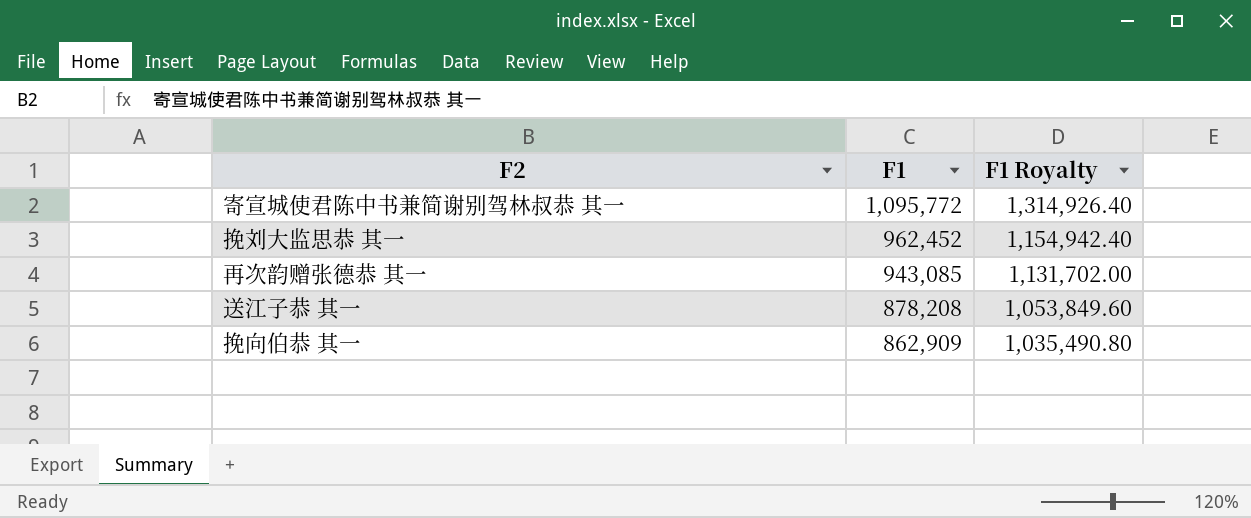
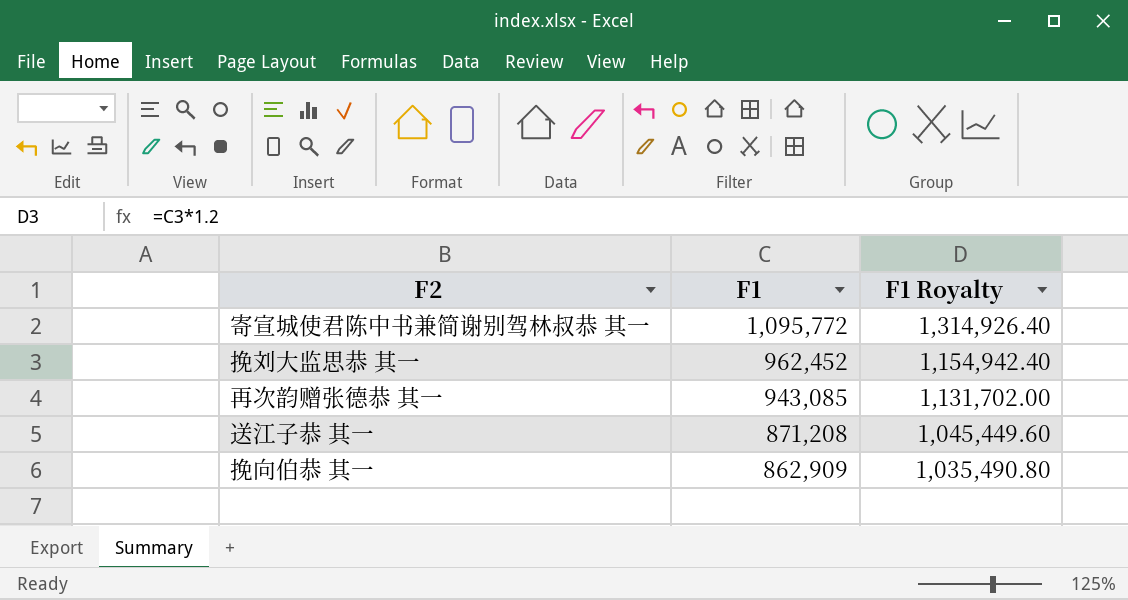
送江子恭 其一 | F1: 878,208 -> 871,208
送江子恭 其一 | F1 Royalty: 1,053,849.60 -> 1,045,449.60

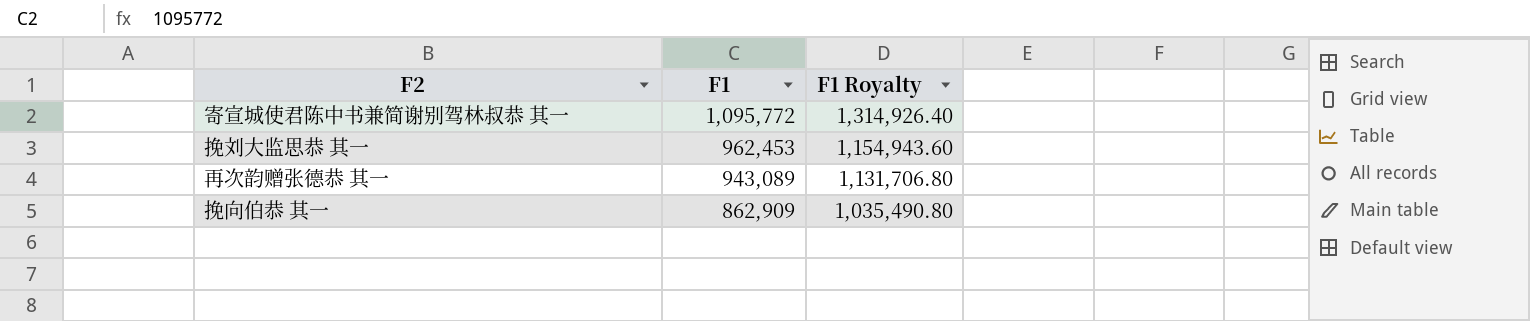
row 送江子恭 其一: 871,208 | 1,045,449.60 -> none
挽刘大监思恭 其一 | F1: 962,452 -> 962,453
挽刘大监思恭 其一 | F1 Royalty: 1,154,942.40 -> 1,154,943.60
再次韵赠张德恭 其一 | F1: 943,085 -> 943,089
再次韵赠张德恭 其一 | F1 Royalty: 1,131,702.00 -> 1,131,706.80

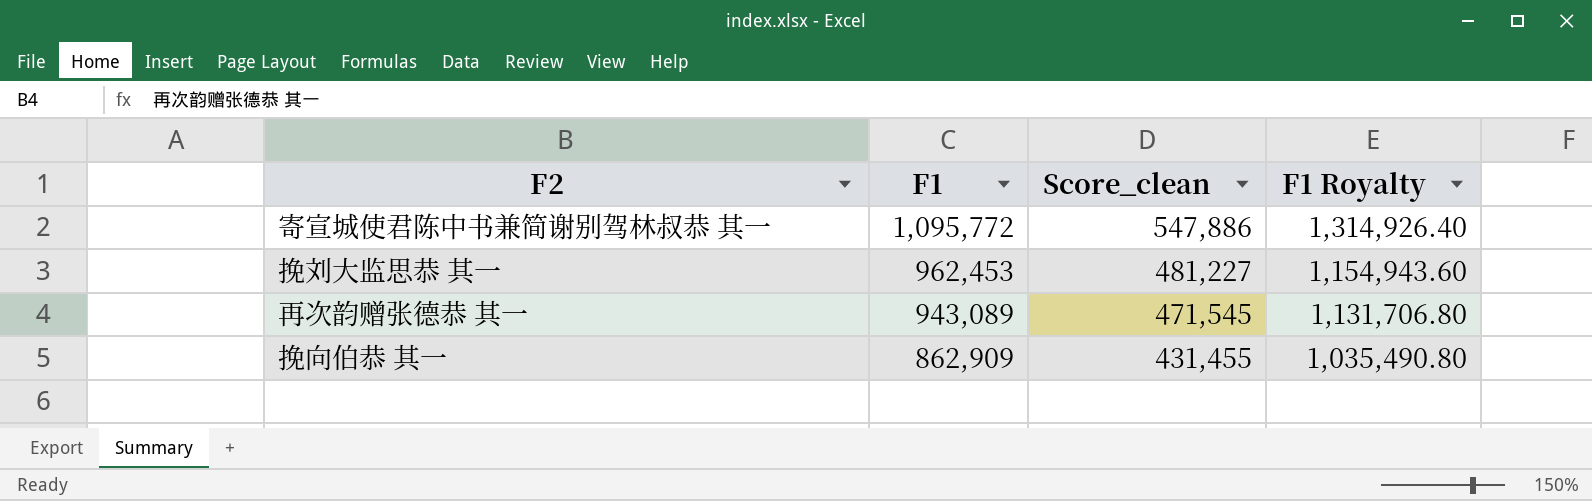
column Score_clean | formula: none -> [F1] * 0.5

